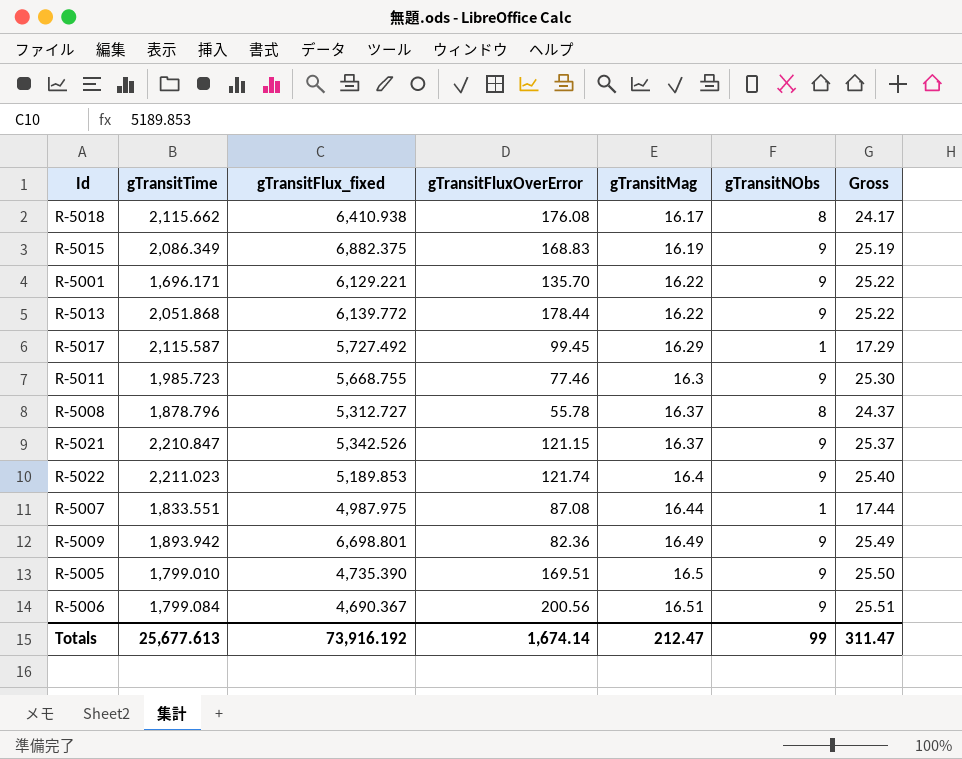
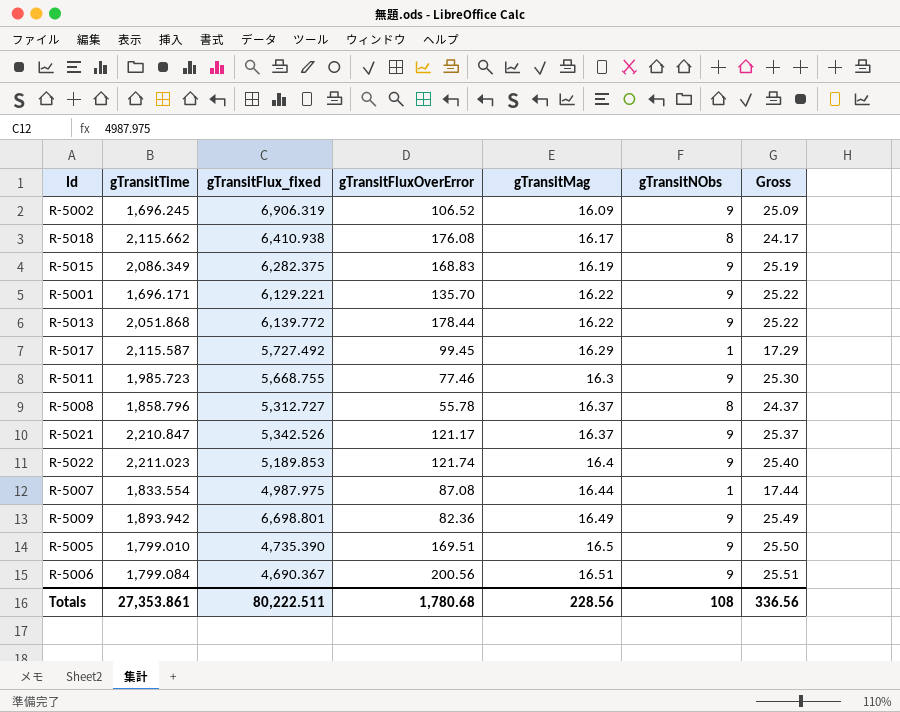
row R-5002: none -> 1,696.245 | 6,906.319 | 106.52 | 16.09 | 9 | 25.09
R-5015 | gTransitFlux_fixed: 6,882.375 -> 6,282.375
R-5008 | gTransitTime: 1,878.796 -> 1,858.796
R-5021 | gTransitFluxOverError: 121.15 -> 121.17
R-5007 | gTransitTime: 1,833.551 -> 1,833.554
Totals | gTransitTime: 25,677.613 -> 27,353.861
Totals | gTransitFlux_fixed: 73,916.192 -> 80,222.511
Totals | gTransitFluxOverError: 1,674.14 -> 1,780.68
Totals | gTransitMag: 212.47 -> 228.56
Totals | gTransitNObs: 99 -> 108
Totals | Gross: 311.47 -> 336.56

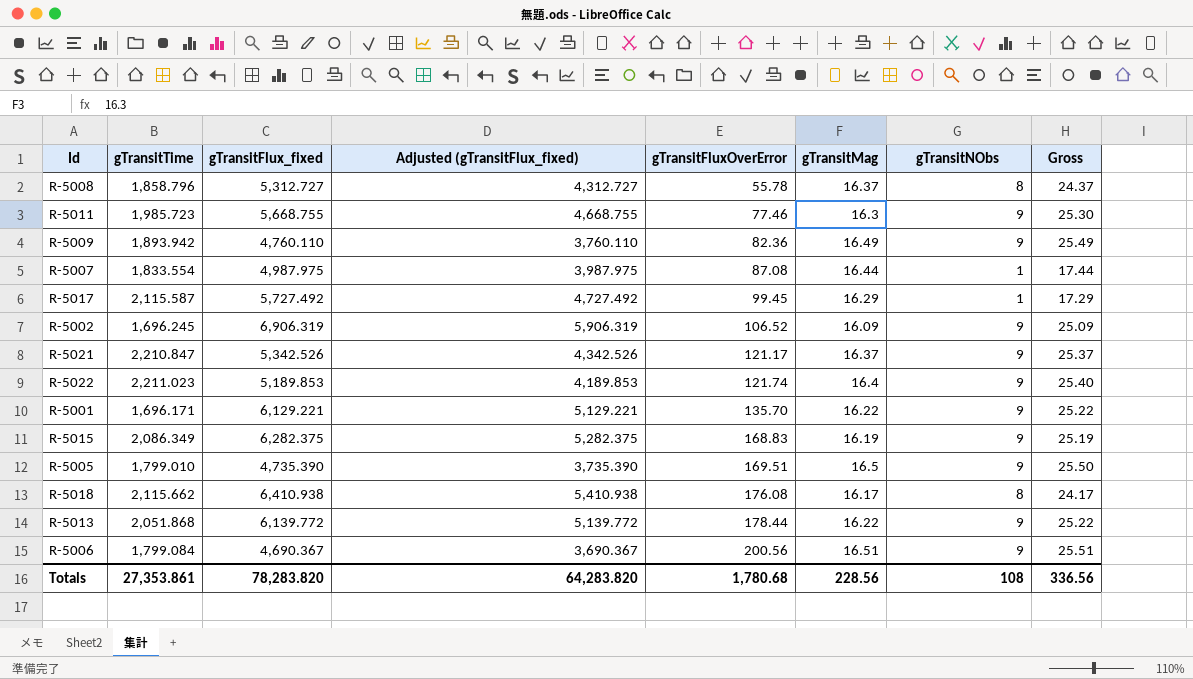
row order: gTransitMag ascending -> gTransitFluxOverError ascending
column Adjusted (gTransitFlux_fixed) | formula: none -> [gTransitFlux_fixed] - 1000
R-5009 | gTransitFlux_fixed: 6,698.801 -> 4,760.110
Totals | gTransitFlux_fixed: 80,222.511 -> 78,283.820

